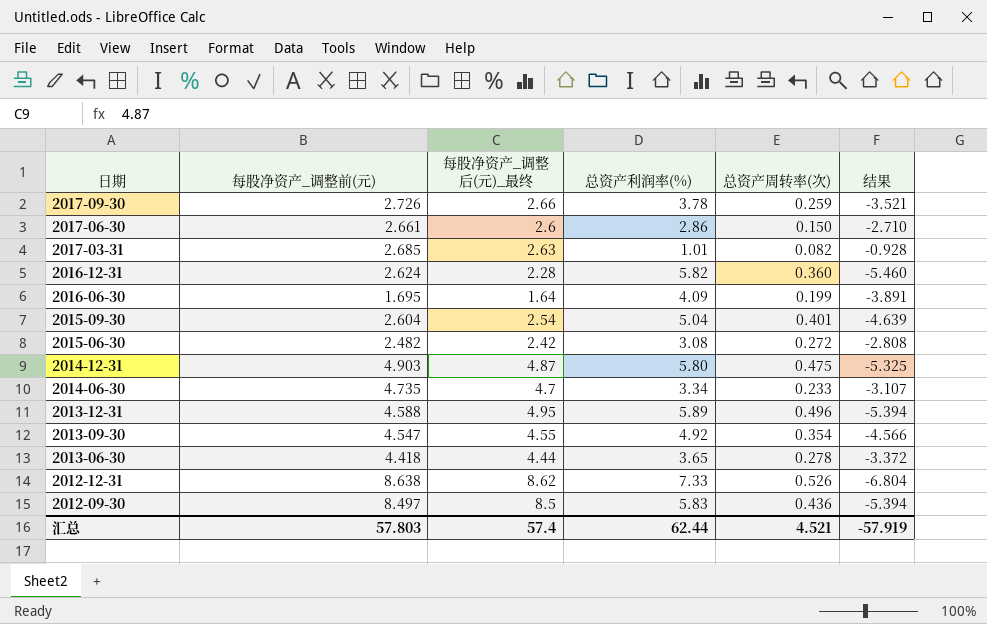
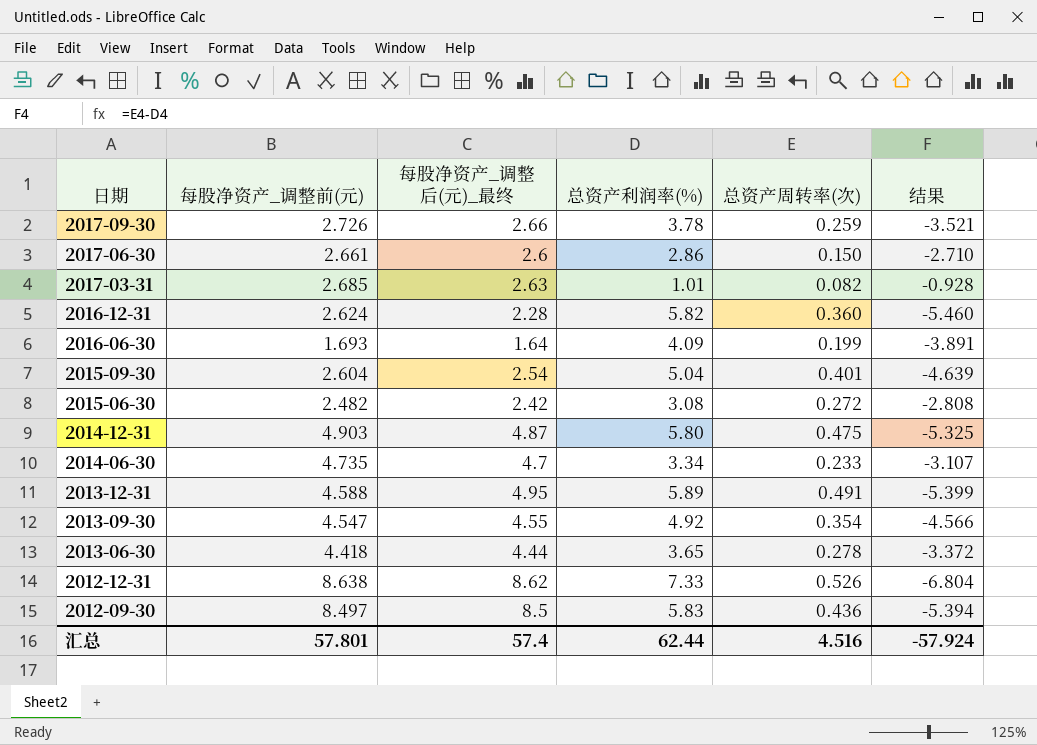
2016-06-30 | 每股净资产_调整前(元): 1.695 -> 1.693
2013-12-31 | 总资产周转率(次): 0.496 -> 0.491
2013-12-31 | 结果: -5.394 -> -5.399
汇总 | 每股净资产_调整前(元): 57.803 -> 57.801
汇总 | 总资产周转率(次): 4.521 -> 4.516
汇总 | 结果: -57.919 -> -57.924

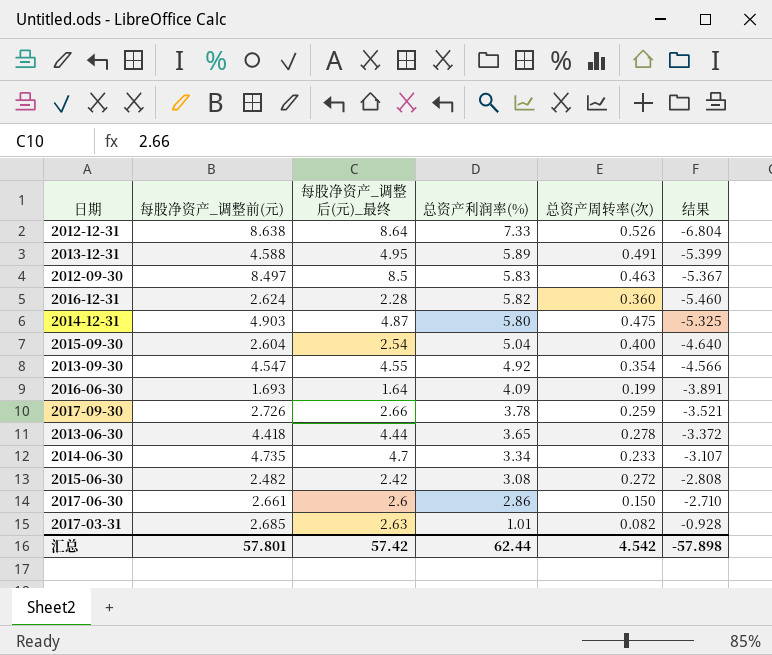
row order: 日期 descending -> 总资产利润率(%) descending
2012-12-31 | 每股净资产_调整后(元)_最终: 8.62 -> 8.64
2012-09-30 | 总资产周转率(次): 0.436 -> 0.463
2012-09-30 | 结果: -5.394 -> -5.367
2015-09-30 | 总资产周转率(次): 0.401 -> 0.400
2015-09-30 | 结果: -4.639 -> -4.640
汇总 | 每股净资产_调整后(元)_最终: 57.4 -> 57.42
汇总 | 总资产周转率(次): 4.516 -> 4.542
汇总 | 结果: -57.924 -> -57.898

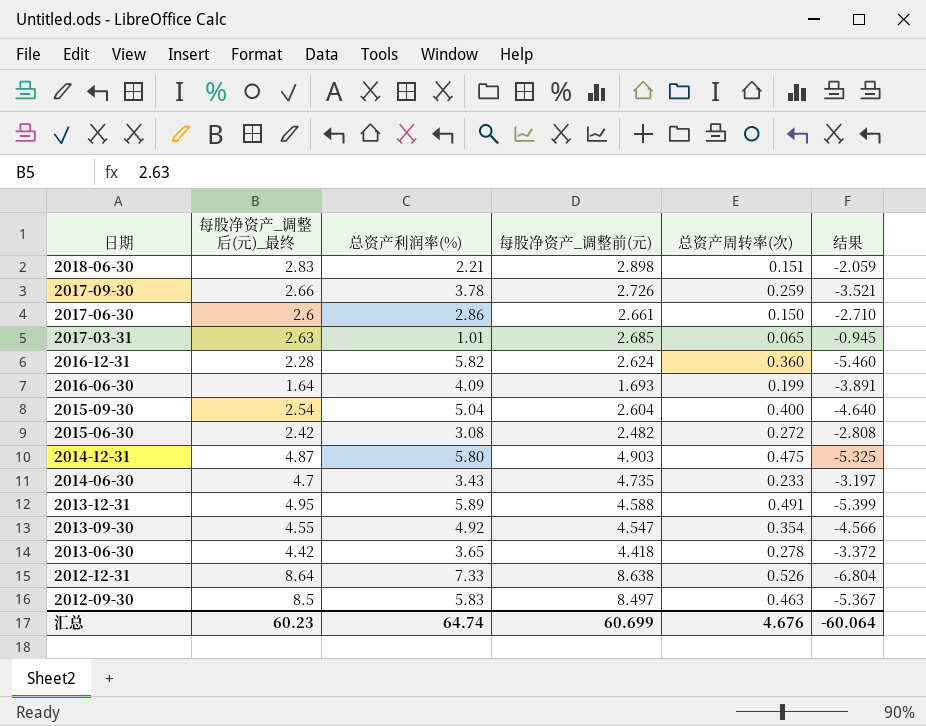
row order: 总资产利润率(%) descending -> 日期 descending
column 每股净资产_调整前(元) | position: 2 -> 4
row 2018-06-30: none -> 2.83 | 2.21 | 2.898 | 0.151 | -2.059
2017-03-31 | 总资产周转率(次): 0.082 -> 0.065
2017-03-31 | 结果: -0.928 -> -0.945
2014-06-30 | 总资产利润率(%): 3.34 -> 3.43
2014-06-30 | 结果: -3.107 -> -3.197
2013-06-30 | 每股净资产_调整后(元)_最终: 4.44 -> 4.42
汇总 | 每股净资产_调整后(元)_最终: 57.42 -> 60.23
汇总 | 总资产利润率(%): 62.44 -> 64.74
汇总 | 每股净资产_调整前(元): 57.801 -> 60.699
汇总 | 总资产周转率(次): 4.542 -> 4.676
汇总 | 结果: -57.898 -> -60.064

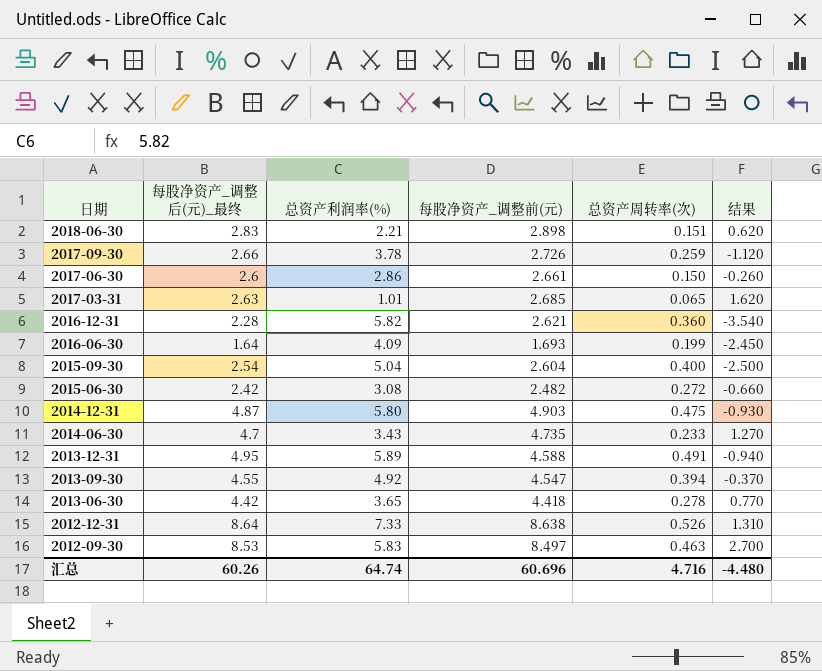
column 结果 | formula: [总资产周转率(次)] - [总资产利润率(%)] -> [每股净资产_调整后(元)_最终] - [总资产利润率(%)]
2016-12-31 | 每股净资产_调整前(元): 2.624 -> 2.621
2013-09-30 | 总资产周转率(次): 0.354 -> 0.394
2012-09-30 | 每股净资产_调整后(元)_最终: 8.5 -> 8.53
汇总 | 每股净资产_调整后(元)_最终: 60.23 -> 60.26
汇总 | 每股净资产_调整前(元): 60.699 -> 60.696
汇总 | 总资产周转率(次): 4.676 -> 4.716
汇总 | 结果: -60.064 -> -4.480

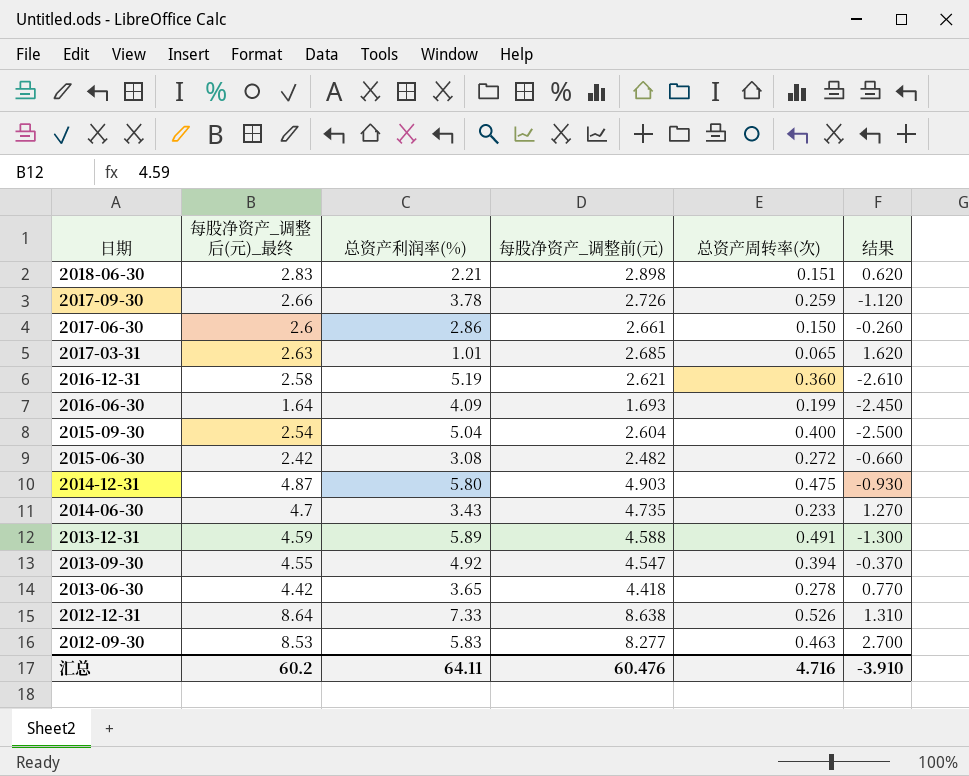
2016-12-31 | 每股净资产_调整后(元)_最终: 2.28 -> 2.58
2016-12-31 | 总资产利润率(%): 5.82 -> 5.19
2016-12-31 | 结果: -3.540 -> -2.610
2013-12-31 | 每股净资产_调整后(元)_最终: 4.95 -> 4.59
2013-12-31 | 结果: -0.940 -> -1.300
2012-09-30 | 每股净资产_调整前(元): 8.497 -> 8.277
汇总 | 每股净资产_调整后(元)_最终: 60.26 -> 60.2
汇总 | 总资产利润率(%): 64.74 -> 64.11
汇总 | 每股净资产_调整前(元): 60.696 -> 60.476
汇总 | 结果: -4.480 -> -3.910

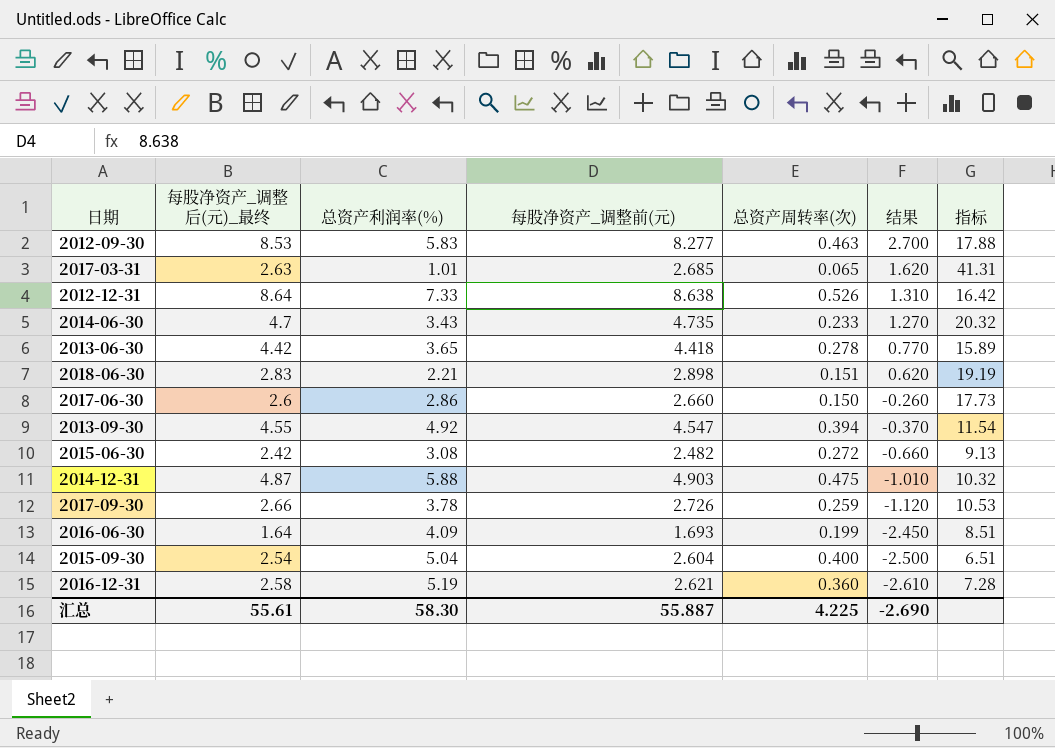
row order: 日期 descending -> 结果 descending
column 指标 | formula: none -> [每股净资产_调整前(元)] / [总资产周转率(次)]
row 2013-12-31: 4.59 | 5.89 | 4.588 | 0.491 | -1.300 -> none
2017-06-30 | 每股净资产_调整前(元): 2.661 -> 2.660
2014-12-31 | 总资产利润率(%): 5.80 -> 5.88
2014-12-31 | 结果: -0.930 -> -1.010
汇总 | 每股净资产_调整后(元)_最终: 60.2 -> 55.61
汇总 | 总资产利润率(%): 64.11 -> 58.30
汇总 | 每股净资产_调整前(元): 60.476 -> 55.887
汇总 | 总资产周转率(次): 4.716 -> 4.225
汇总 | 结果: -3.910 -> -2.690

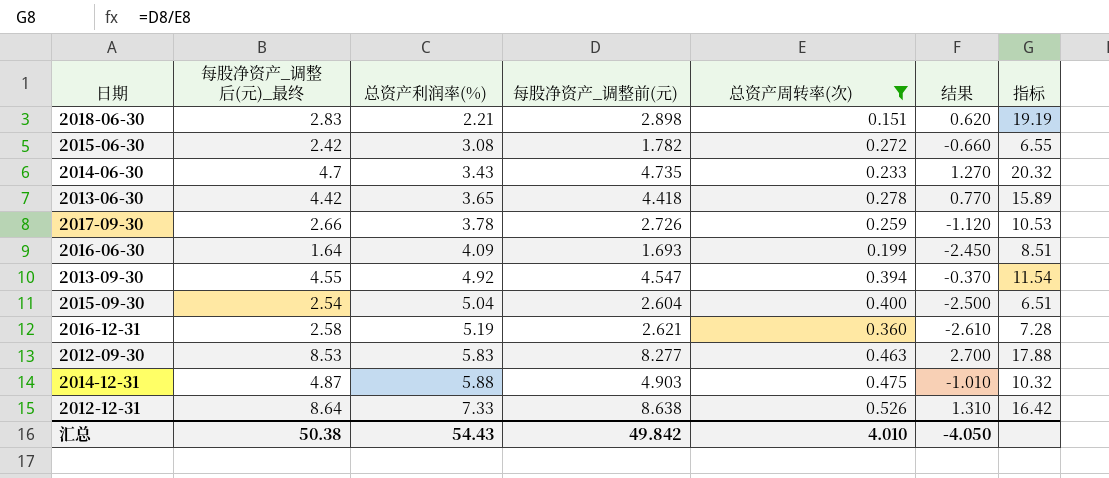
filter: none -> 总资产周转率(次) >= 0.151
row order: 结果 descending -> 总资产利润率(%) ascending
2015-06-30 | 每股净资产_调整前(元): 2.482 -> 1.782
2015-06-30 | 指标: 9.13 -> 6.55
汇总 | 每股净资产_调整后(元)_最终: 55.61 -> 50.38
汇总 | 总资产利润率(%): 58.30 -> 54.43
汇总 | 每股净资产_调整前(元): 55.887 -> 49.842
汇总 | 总资产周转率(次): 4.225 -> 4.010
汇总 | 结果: -2.690 -> -4.050

